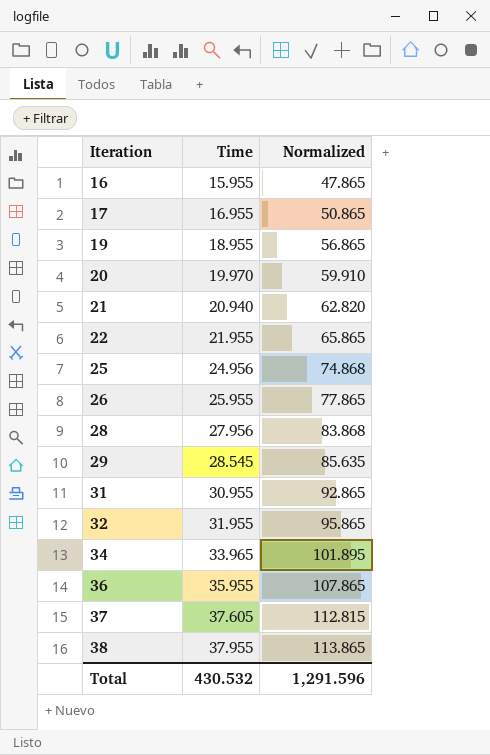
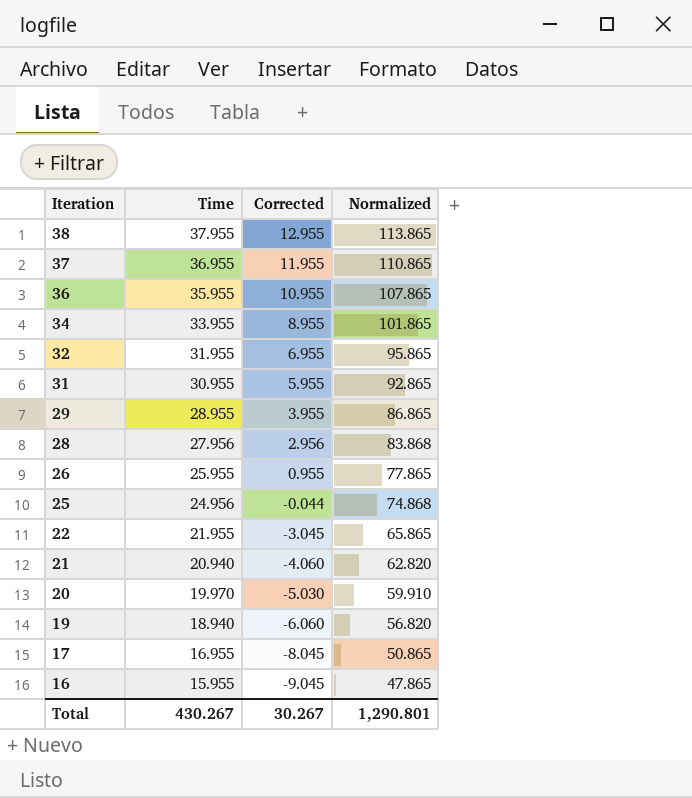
row order: Iteration ascending -> Iteration descending
column Corrected | formula: none -> [Time] - 25
37 | Time: 37.605 -> 36.955
37 | Normalized: 112.815 -> 110.865
34 | Time: 33.965 -> 33.955
34 | Normalized: 101.895 -> 101.865
29 | Time: 28.545 -> 28.955
29 | Normalized: 85.635 -> 86.865
19 | Time: 18.955 -> 18.940
19 | Normalized: 56.865 -> 56.820
Total | Time: 430.532 -> 430.267
Total | Normalized: 1,291.596 -> 1,290.801

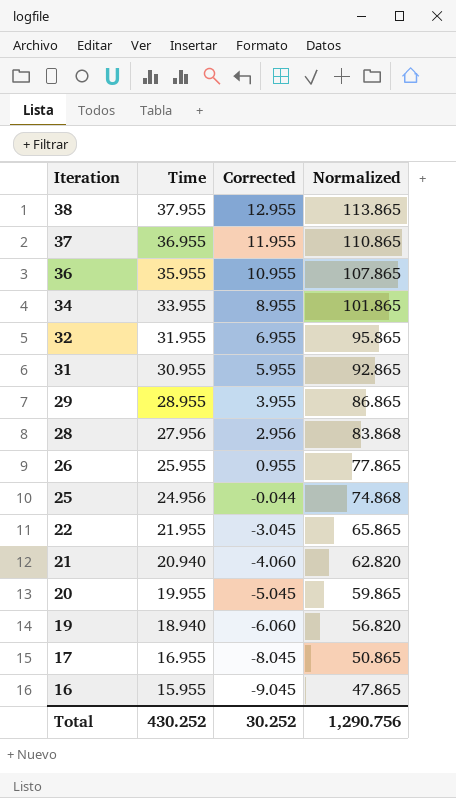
20 | Time: 19.970 -> 19.955
20 | Corrected: -5.030 -> -5.045
20 | Normalized: 59.910 -> 59.865
Total | Time: 430.267 -> 430.252
Total | Corrected: 30.267 -> 30.252
Total | Normalized: 1,290.801 -> 1,290.756

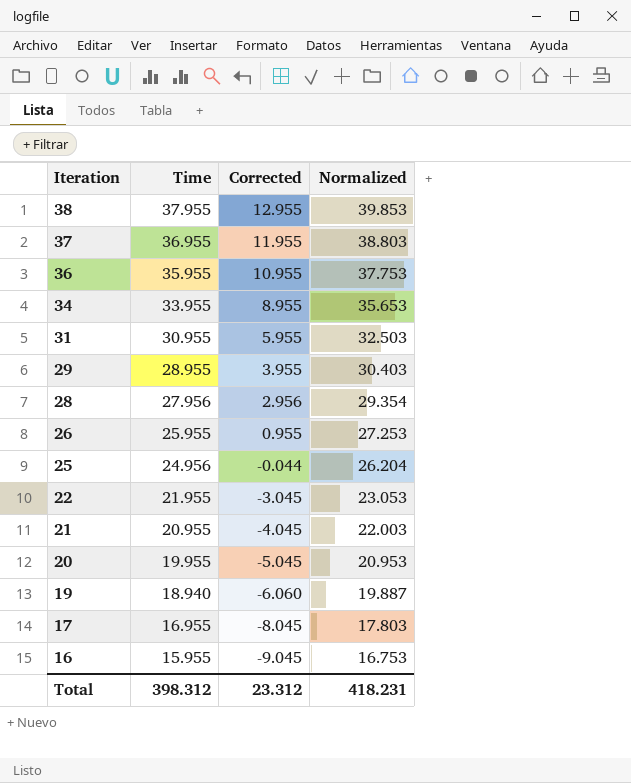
column Normalized | formula: [Time] * 3 -> [Time] * 1.05
row 32: 31.955 | 6.955 | 95.865 -> none
21 | Time: 20.940 -> 20.955
21 | Corrected: -4.060 -> -4.045
Total | Time: 430.252 -> 398.312
Total | Corrected: 30.252 -> 23.312
Total | Normalized: 1,290.756 -> 418.231

